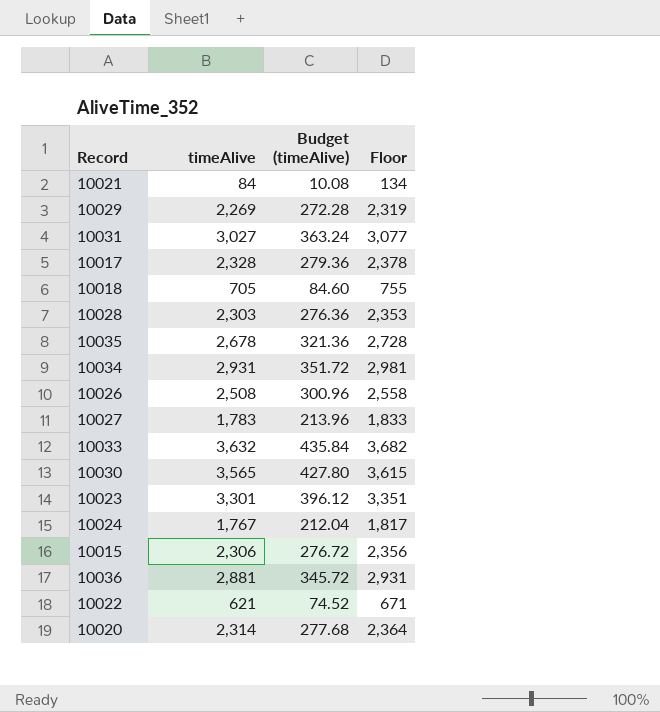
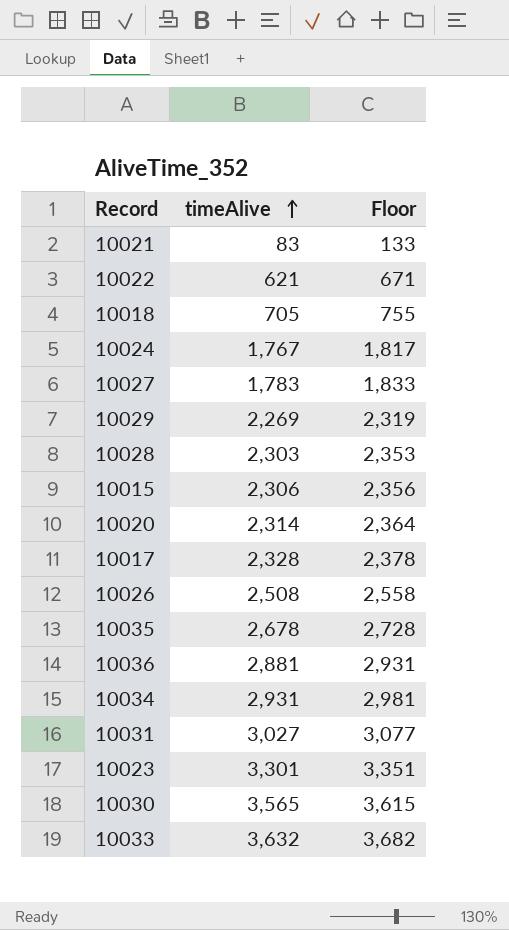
row order: none -> timeAlive ascending
column Budget (timeAlive) | formula: [timeAlive] * 0.12 -> none
10021 | timeAlive: 84 -> 83
10021 | Floor: 134 -> 133

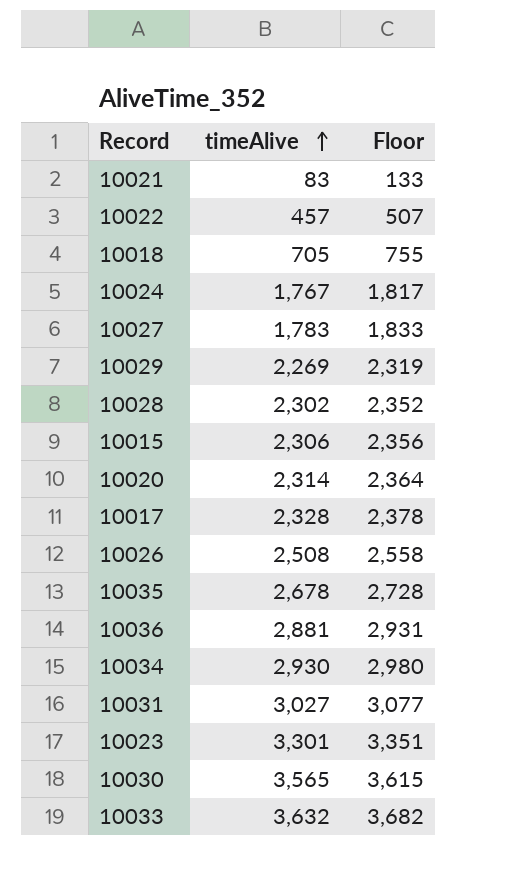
10022 | timeAlive: 621 -> 457
10022 | Floor: 671 -> 507
10028 | timeAlive: 2,303 -> 2,302
10028 | Floor: 2,353 -> 2,352
10034 | timeAlive: 2,931 -> 2,930
10034 | Floor: 2,981 -> 2,980

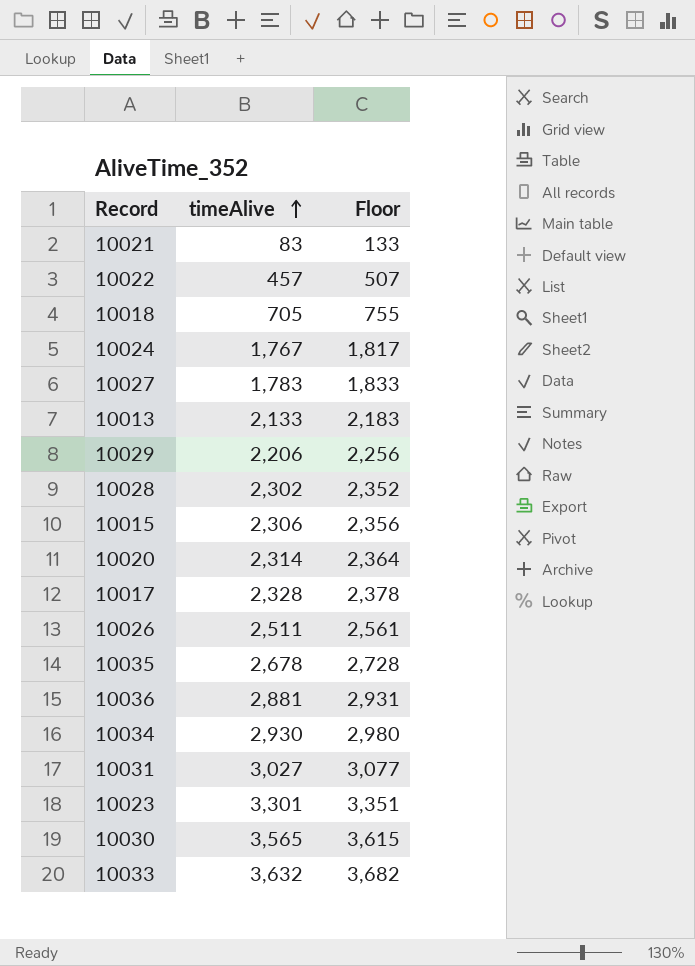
row 10013: none -> 2,133 | 2,183
10029 | timeAlive: 2,269 -> 2,206
10029 | Floor: 2,319 -> 2,256
10026 | timeAlive: 2,508 -> 2,511
10026 | Floor: 2,558 -> 2,561

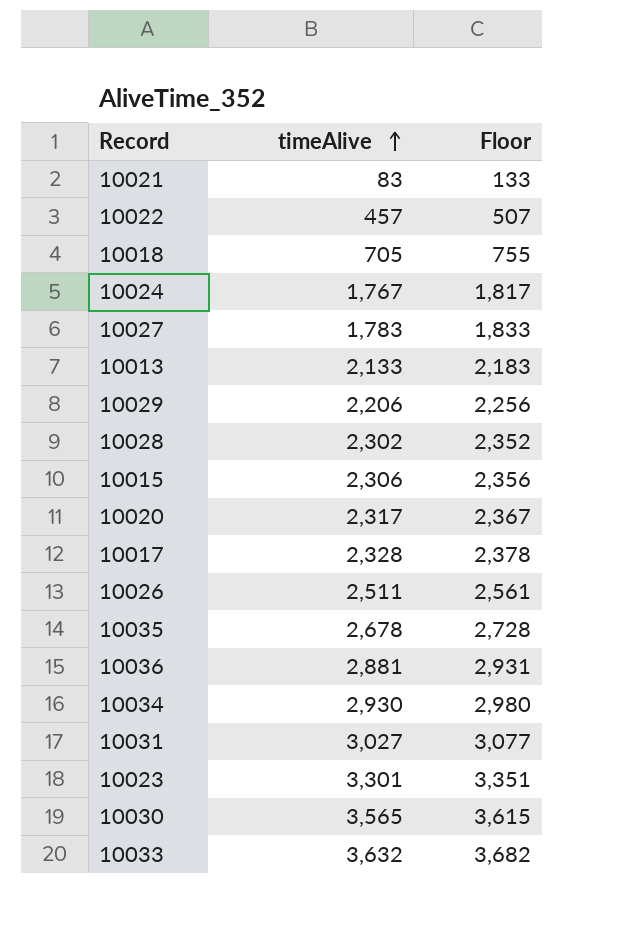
10020 | timeAlive: 2,314 -> 2,317
10020 | Floor: 2,364 -> 2,367

